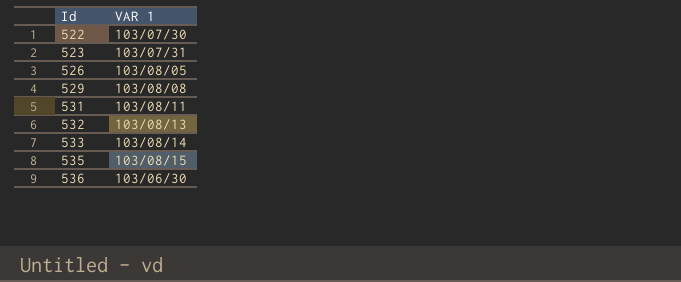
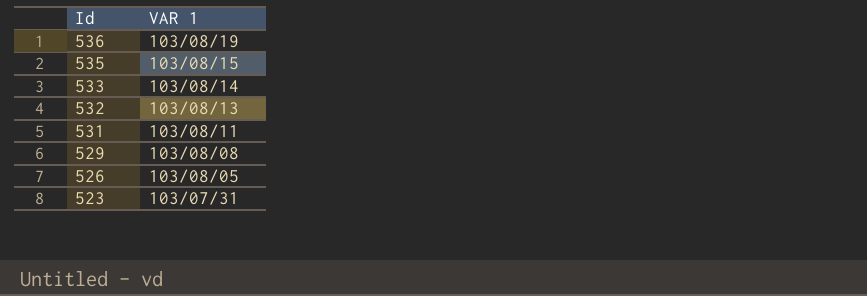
row order: Id ascending -> Id descending
row 522: 103/07/30 -> none
536 | VAR 1: 103/06/30 -> 103/08/19

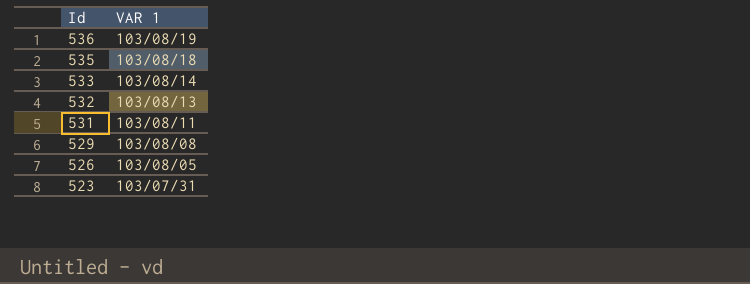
535 | VAR 1: 103/08/15 -> 103/08/18

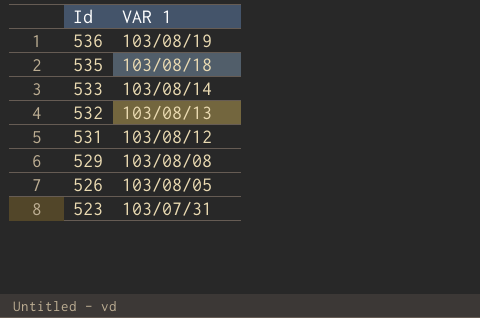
531 | VAR 1: 103/08/11 -> 103/08/12

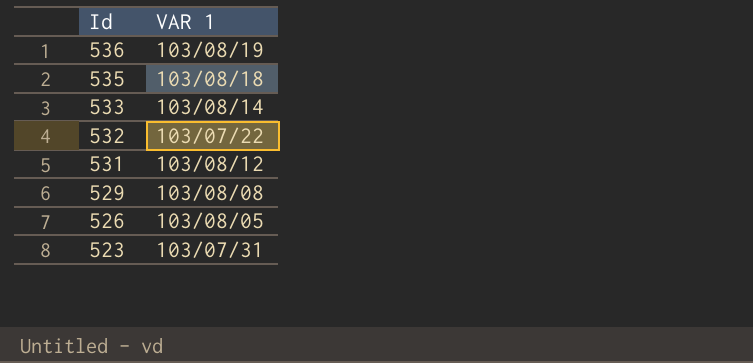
532 | VAR 1: 103/08/13 -> 103/07/22

